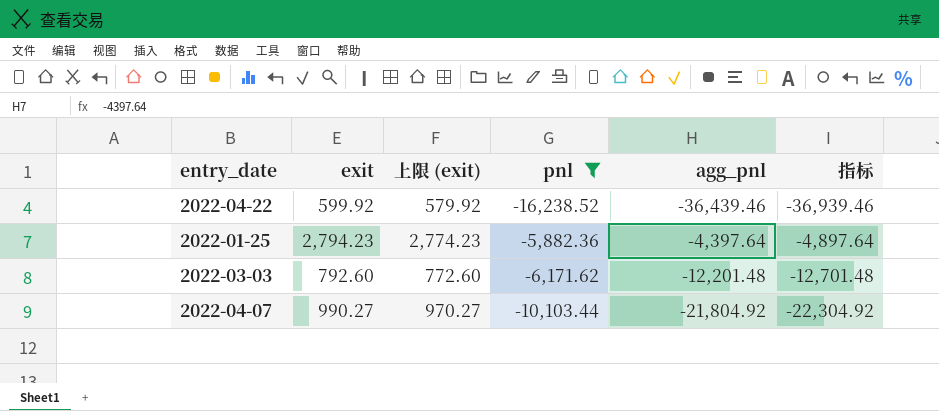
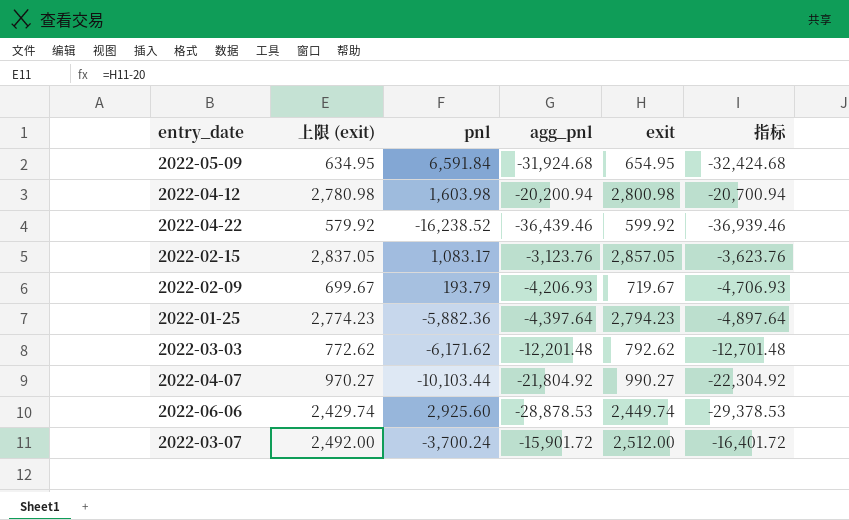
filter: pnl <= -5,882.36 -> none
column exit | position: 2 -> 5
2022-03-03 | 上限 (exit): 772.60 -> 772.62
2022-03-03 | exit: 792.60 -> 792.62

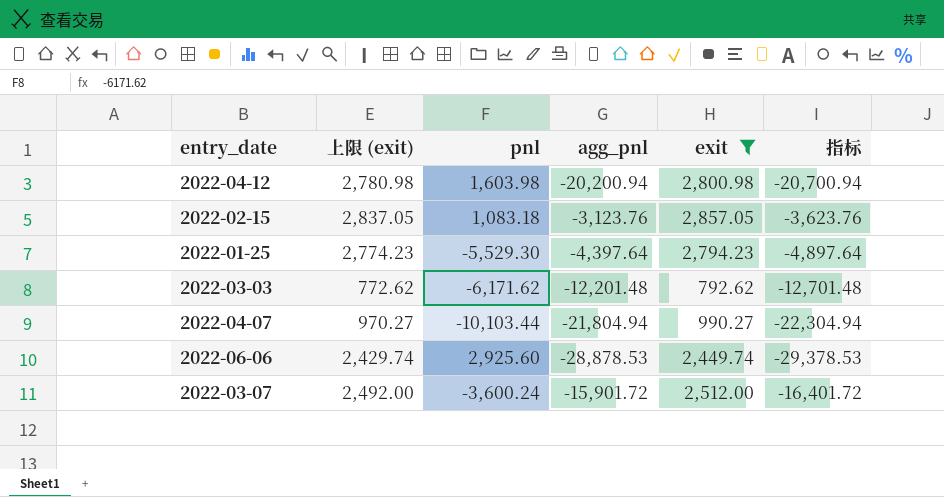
filter: none -> exit >= 792.62
2022-02-15 | pnl: 1,083.17 -> 1,083.18
2022-01-25 | pnl: -5,882.36 -> -5,529.30
2022-04-07 | agg_pnl: -21,804.92 -> -21,804.94
2022-04-07 | 指标: -22,304.92 -> -22,304.94
2022-03-07 | pnl: -3,700.24 -> -3,600.24

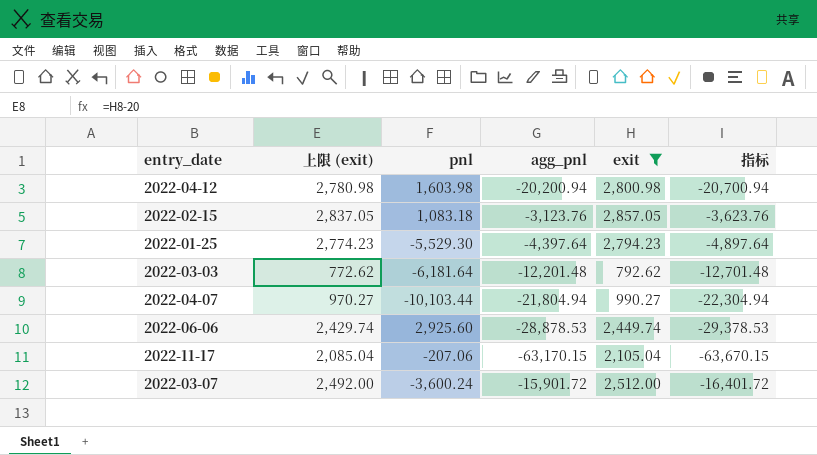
2022-03-03 | pnl: -6,171.62 -> -6,181.64
row 2022-11-17: none -> 2,085.04 | -207.06 | -63,170.15 | 2,105.04 | -63,670.15

